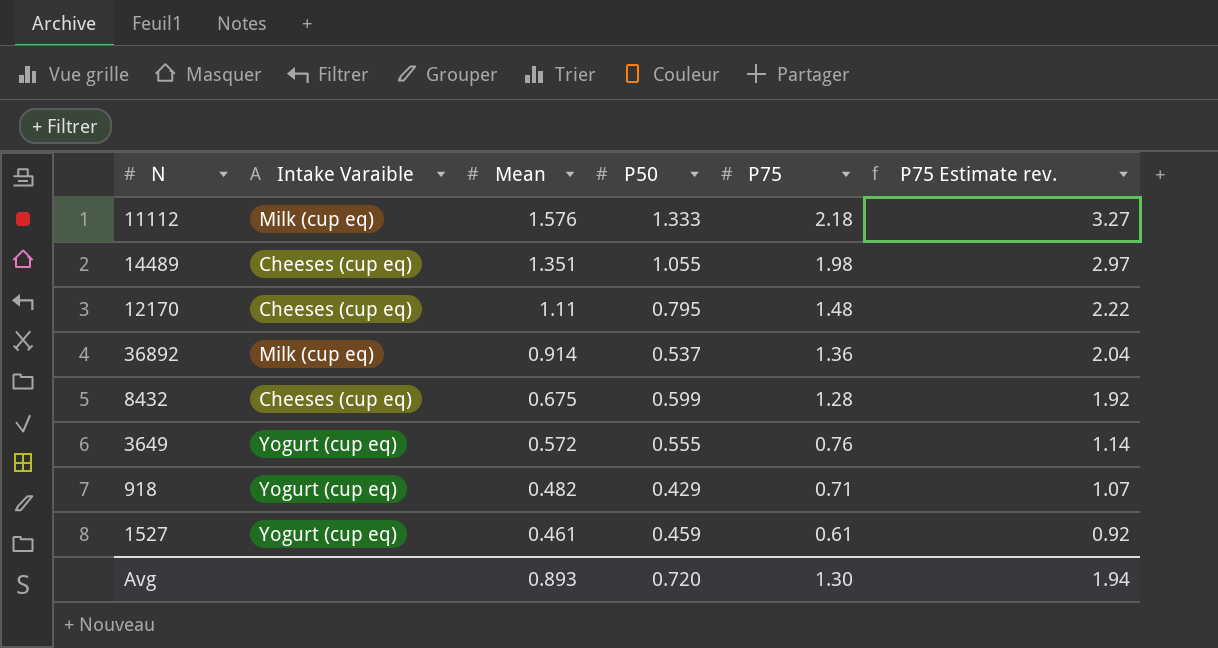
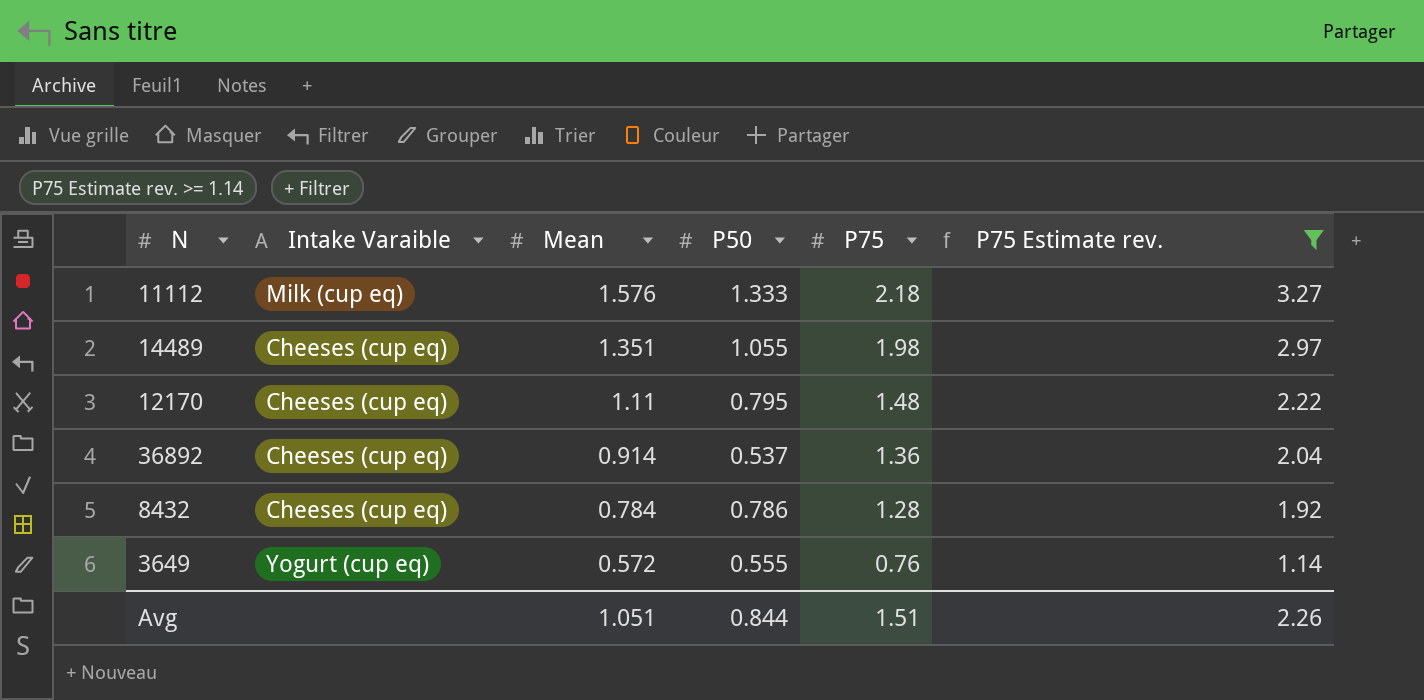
filter: none -> P75 Estimate rev. >= 1.14
36892 | Intake Varaible: Milk (cup eq) -> Cheeses (cup eq)
8432 | Mean: 0.675 -> 0.784
8432 | P50: 0.599 -> 0.786
Avg | Mean: 0.893 -> 1.051
Avg | P50: 0.720 -> 0.844
Avg | P75: 1.30 -> 1.51
Avg | P75 Estimate rev.: 1.94 -> 2.26

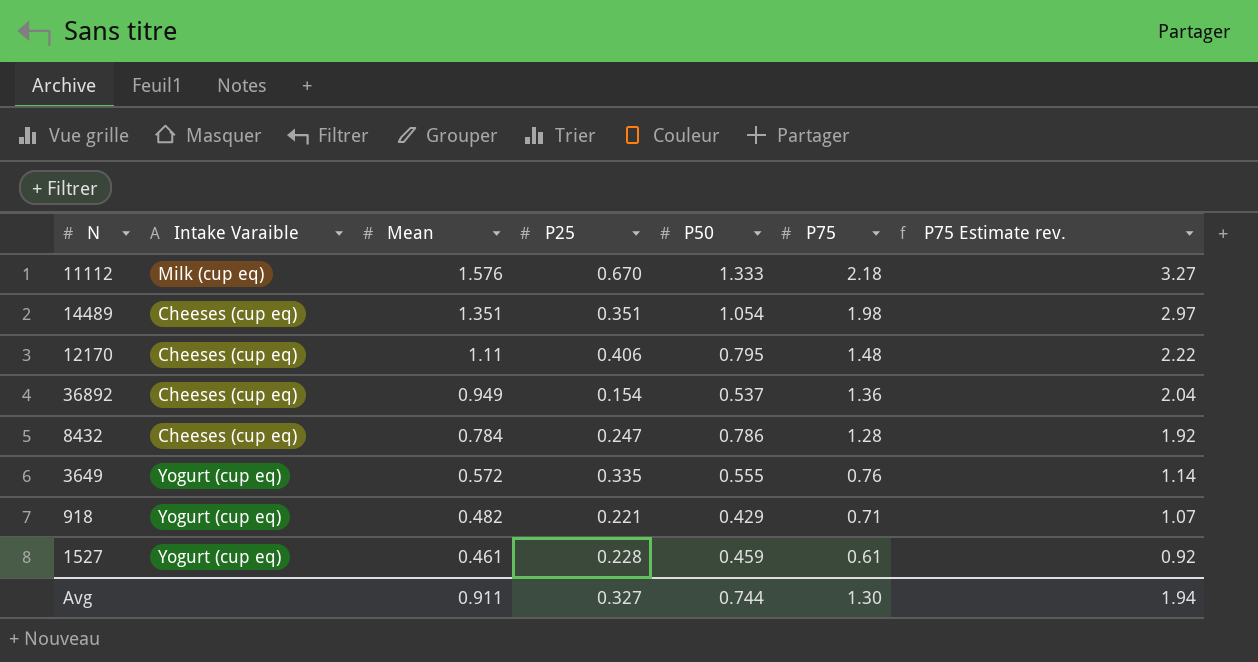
filter: P75 Estimate rev. >= 1.14 -> none
column P25 | position: none -> 4
14489 | P50: 1.055 -> 1.054
36892 | Mean: 0.914 -> 0.949
Avg | Mean: 1.051 -> 0.911
Avg | P50: 0.844 -> 0.744
Avg | P75: 1.51 -> 1.30
Avg | P75 Estimate rev.: 2.26 -> 1.94

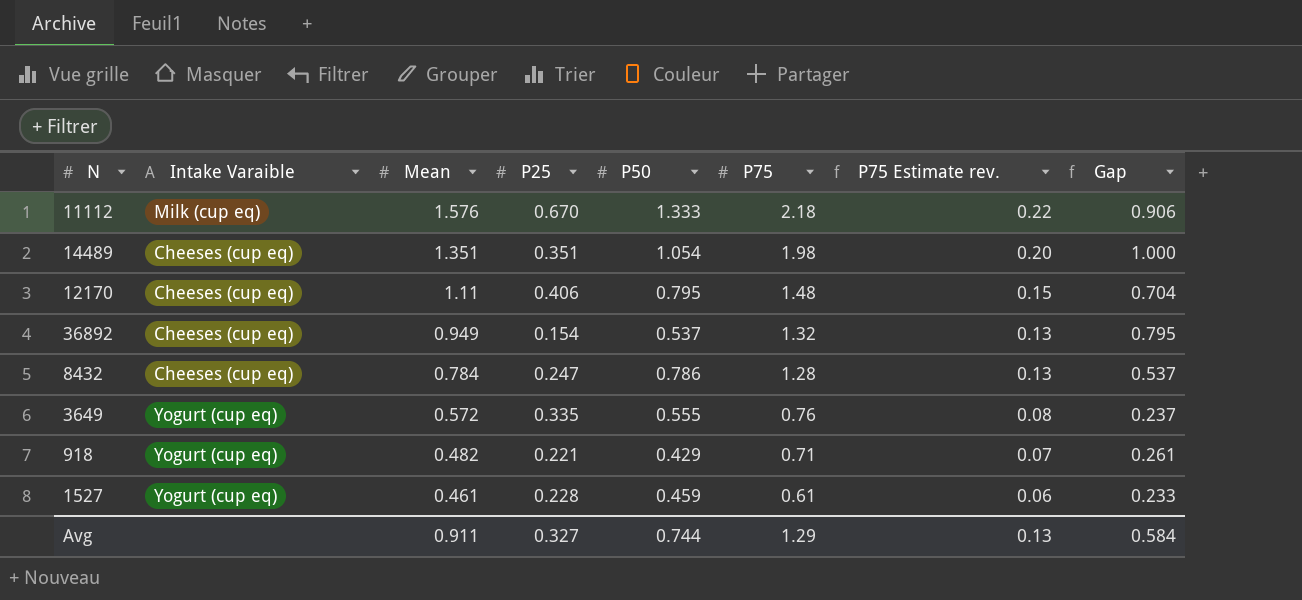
column P75 Estimate rev. | formula: [P75] * 1.5 -> [P75] * 0.1
column Gap | formula: none -> [Mean] - [P25]
36892 | P75: 1.36 -> 1.32
Avg | P75: 1.30 -> 1.29
Avg | P75 Estimate rev.: 1.94 -> 0.13

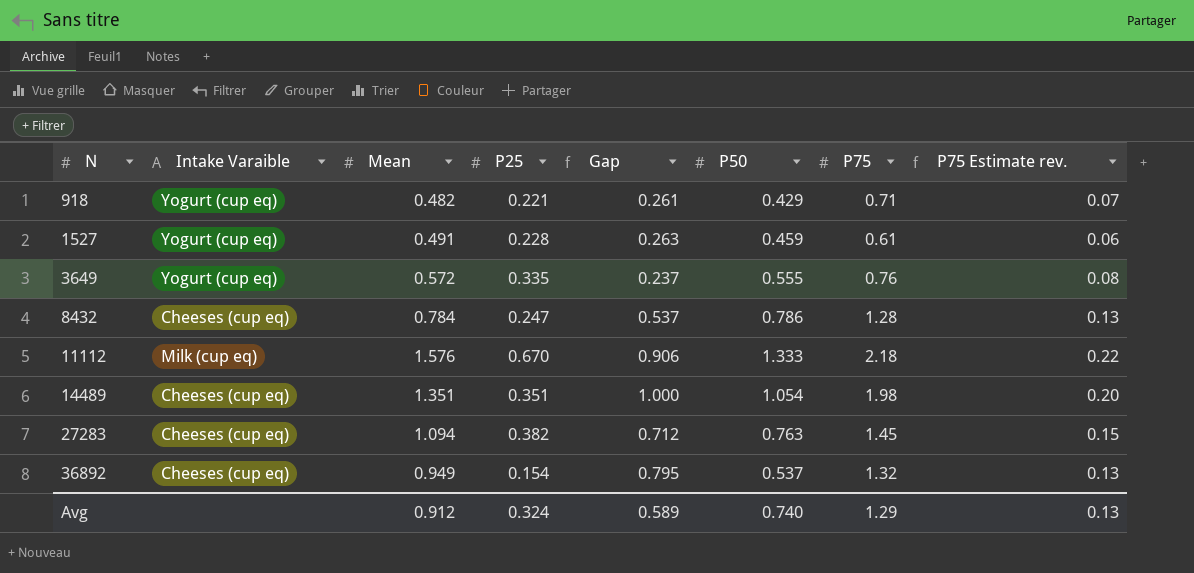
row order: Mean descending -> N ascending
column Gap | position: 8 -> 5
row 12170: Cheeses (cup eq) | 1.11 | 0.406 | 0.795 | 1.48 | 0.15 | 0.704 -> none
1527 | Mean: 0.461 -> 0.491
1527 | Gap: 0.233 -> 0.263
row 27283: none -> Cheeses (cup eq) | 1.094 | 0.382 | 0.712 | 0.763 | 1.45 | 0.15
Avg | Mean: 0.911 -> 0.912
Avg | P25: 0.327 -> 0.324
Avg | Gap: 0.584 -> 0.589
Avg | P50: 0.744 -> 0.740

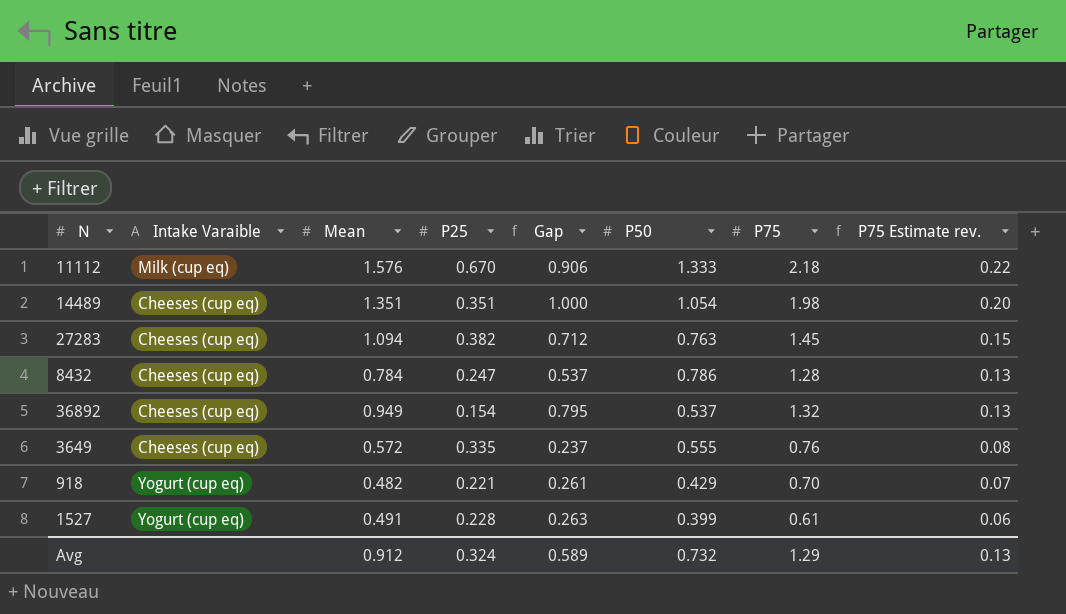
row order: N ascending -> P75 Estimate rev. descending
3649 | Intake Varaible: Yogurt (cup eq) -> Cheeses (cup eq)
918 | P75: 0.71 -> 0.70
1527 | P50: 0.459 -> 0.399
Avg | P50: 0.740 -> 0.732

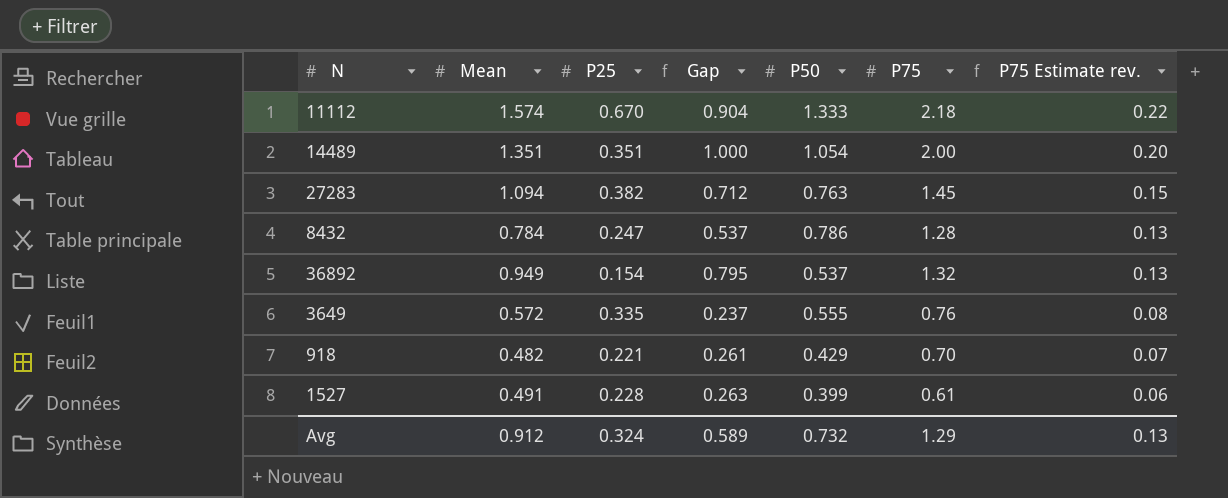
column Intake Varaible | position: 2 -> none
11112 | Mean: 1.576 -> 1.574
11112 | Gap: 0.906 -> 0.904
14489 | P75: 1.98 -> 2.00

